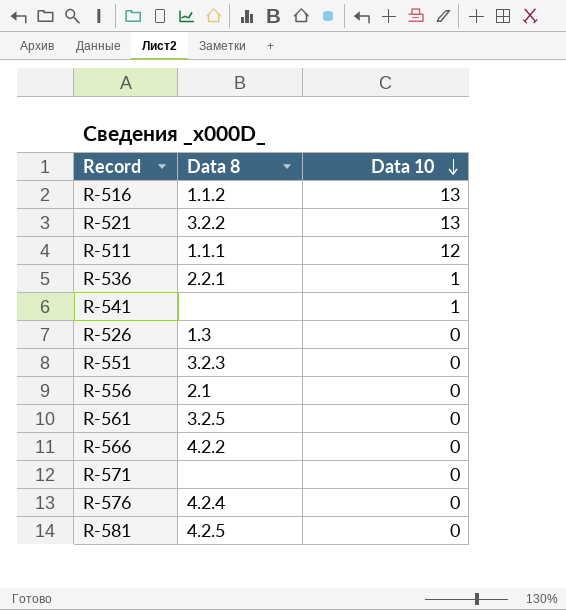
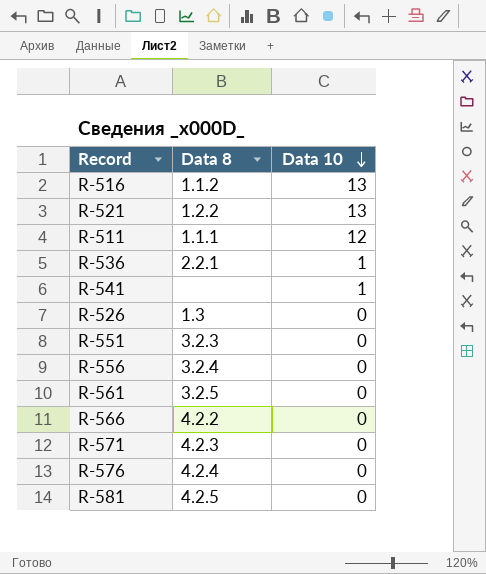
R-521 | Data 8: 3.2.2 -> 1.2.2
R-556 | Data 8: 2.1 -> 3.2.4
R-571 | Data 8: none -> 4.2.3

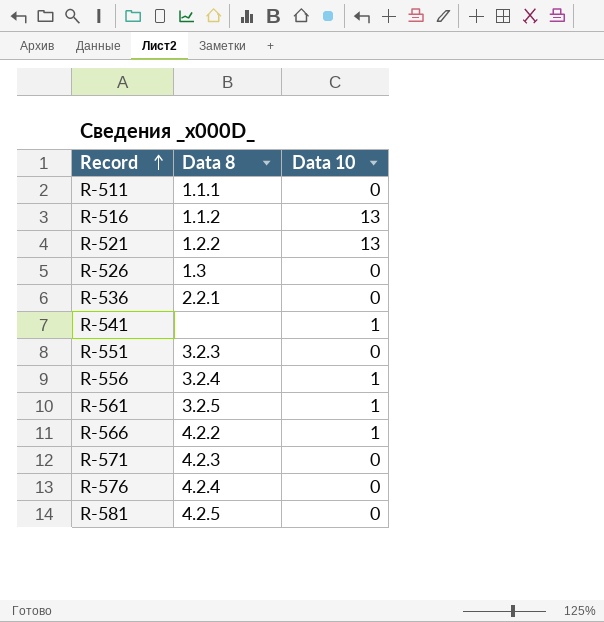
row order: Data 10 descending -> Record ascending
R-511 | Data 10: 12 -> 0
R-536 | Data 10: 1 -> 0
R-556 | Data 10: 0 -> 1
R-561 | Data 10: 0 -> 1
R-566 | Data 10: 0 -> 1

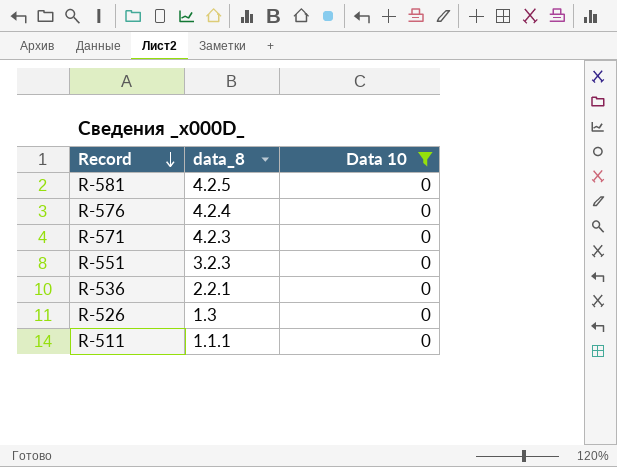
filter: none -> Data 10 = 0
row order: Record ascending -> Record descending
column name: Data 8 -> data_8

